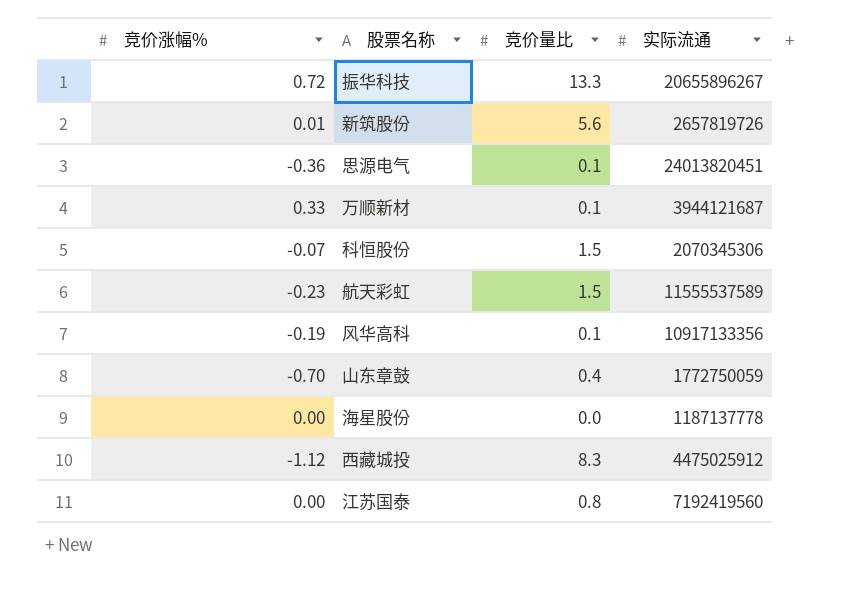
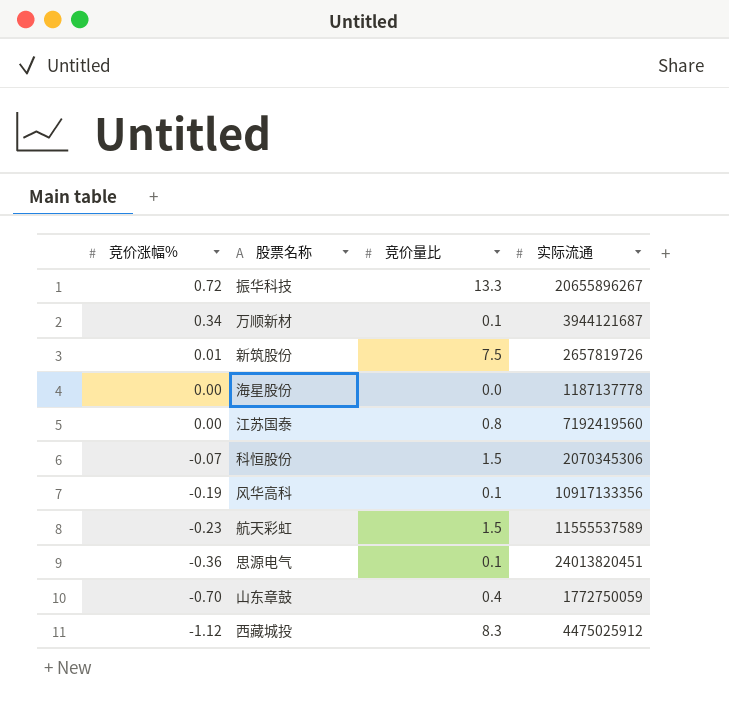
row order: none -> 竞价涨幅% descending
万顺新材 | 竞价涨幅%: 0.33 -> 0.34
新筑股份 | 竞价量比: 5.6 -> 7.5

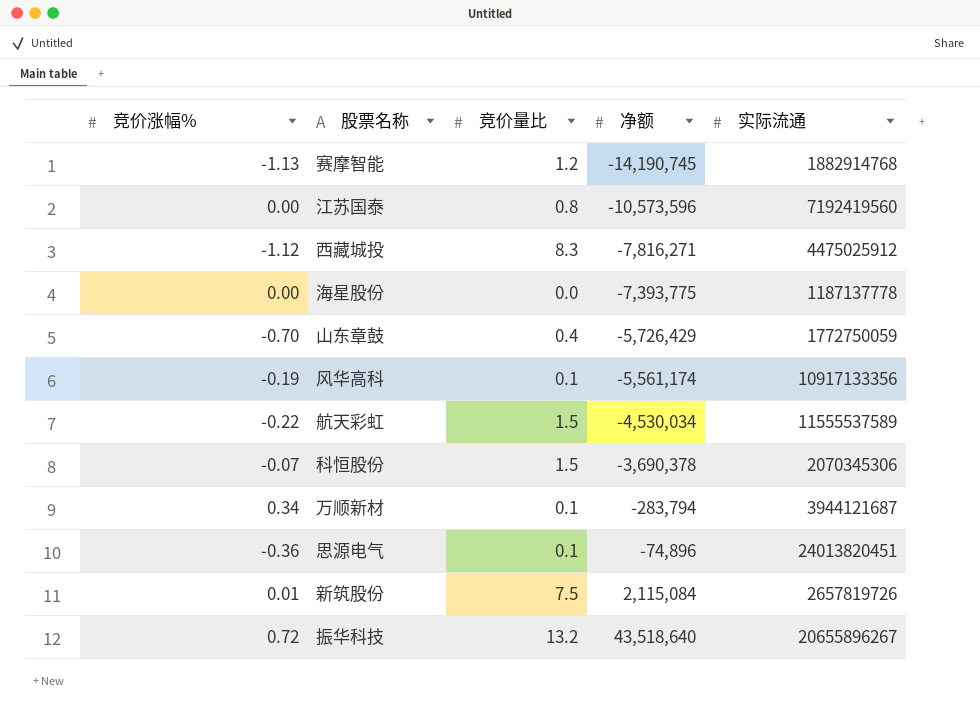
row order: 竞价涨幅% descending -> 净额 ascending
column 净额 | position: none -> 4
row 赛摩智能: none -> -1.13 | 1.2 | -14,190,745 | 1882914768
航天彩虹 | 竞价涨幅%: -0.23 -> -0.22
振华科技 | 竞价量比: 13.3 -> 13.2

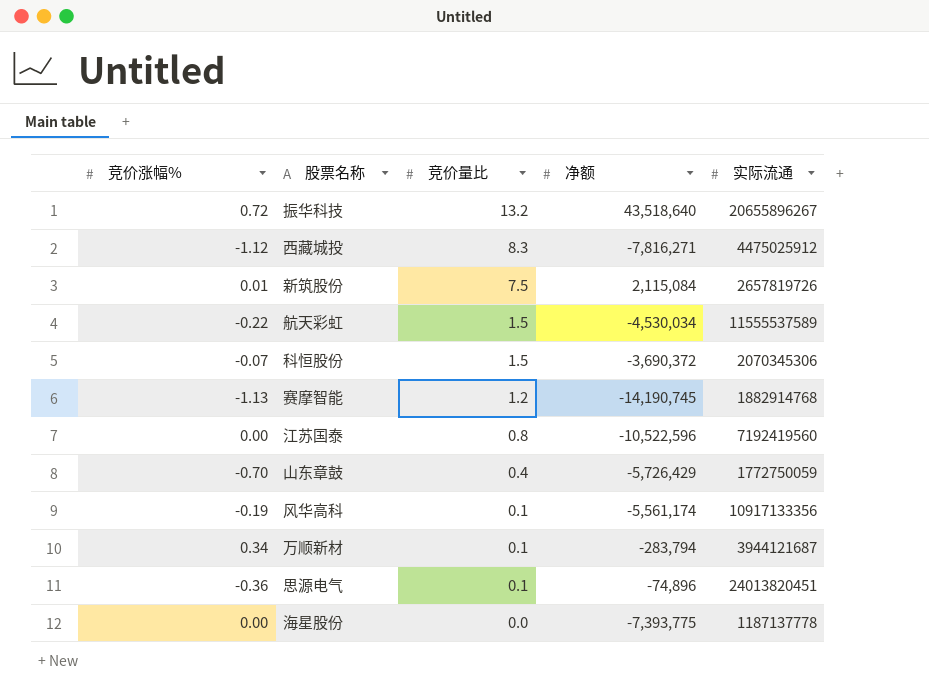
row order: 净额 ascending -> 竞价量比 descending
科恒股份 | 净额: -3,690,378 -> -3,690,372
江苏国泰 | 净额: -10,573,596 -> -10,522,596

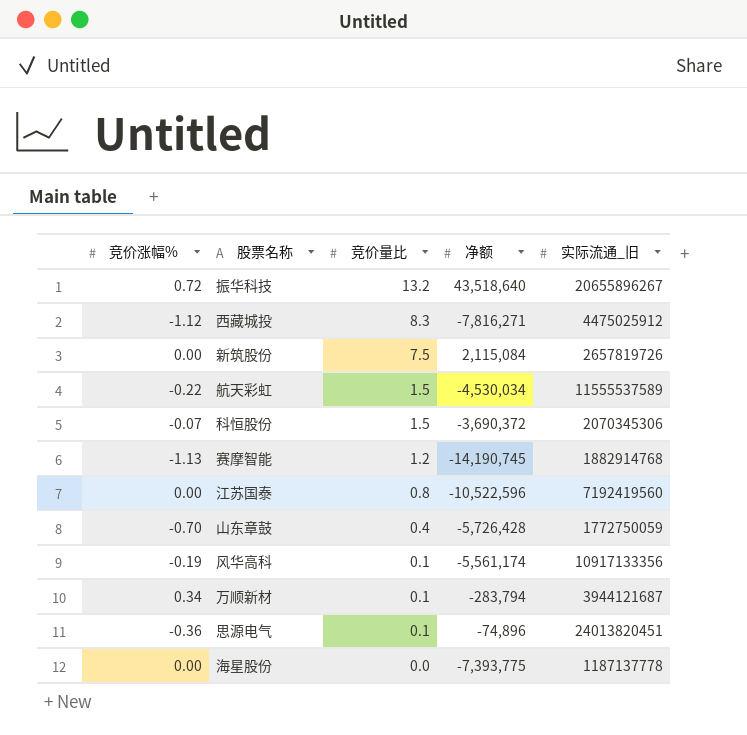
column name: 实际流通 -> 实际流通_旧
新筑股份 | 竞价涨幅%: 0.01 -> 0.00
山东章鼓 | 净额: -5,726,429 -> -5,726,428

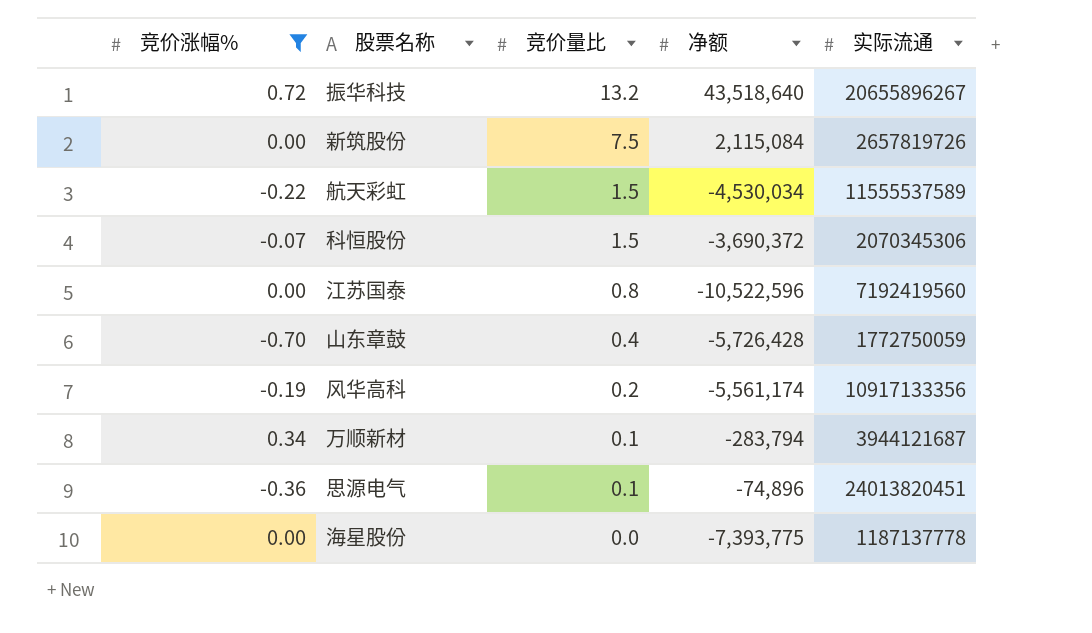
filter: none -> 竞价涨幅% >= -0.70
column name: 实际流通_旧 -> 实际流通
风华高科 | 竞价量比: 0.1 -> 0.2

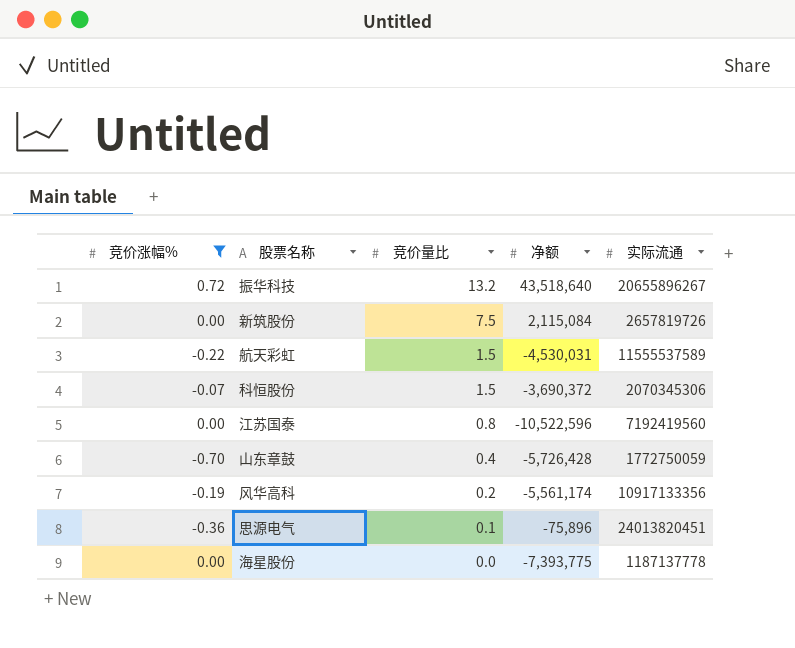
row 万顺新材: 0.34 | 0.1 | -283,794 | 3944121687 -> none
航天彩虹 | 净额: -4,530,034 -> -4,530,031
思源电气 | 净额: -74,896 -> -75,896

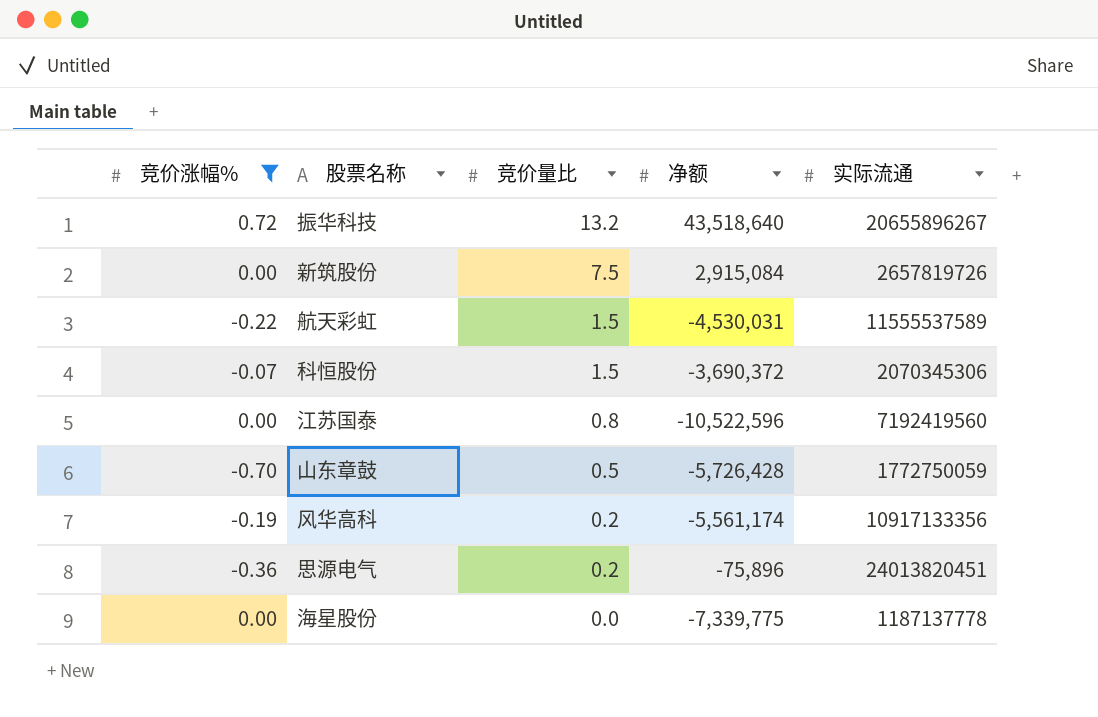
新筑股份 | 净额: 2,115,084 -> 2,915,084
山东章鼓 | 竞价量比: 0.4 -> 0.5
思源电气 | 竞价量比: 0.1 -> 0.2
海星股份 | 净额: -7,393,775 -> -7,339,775

